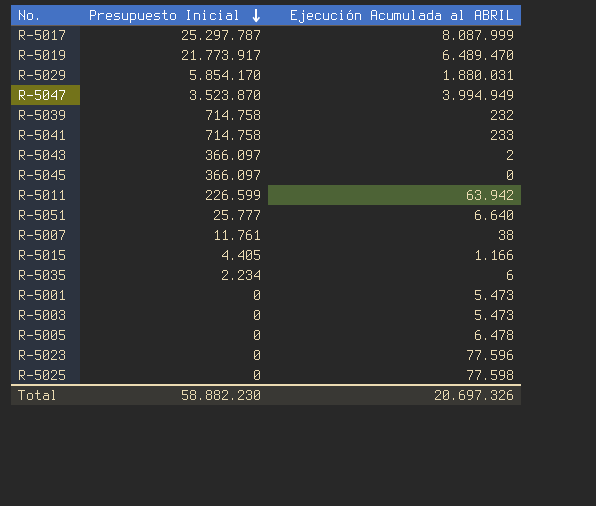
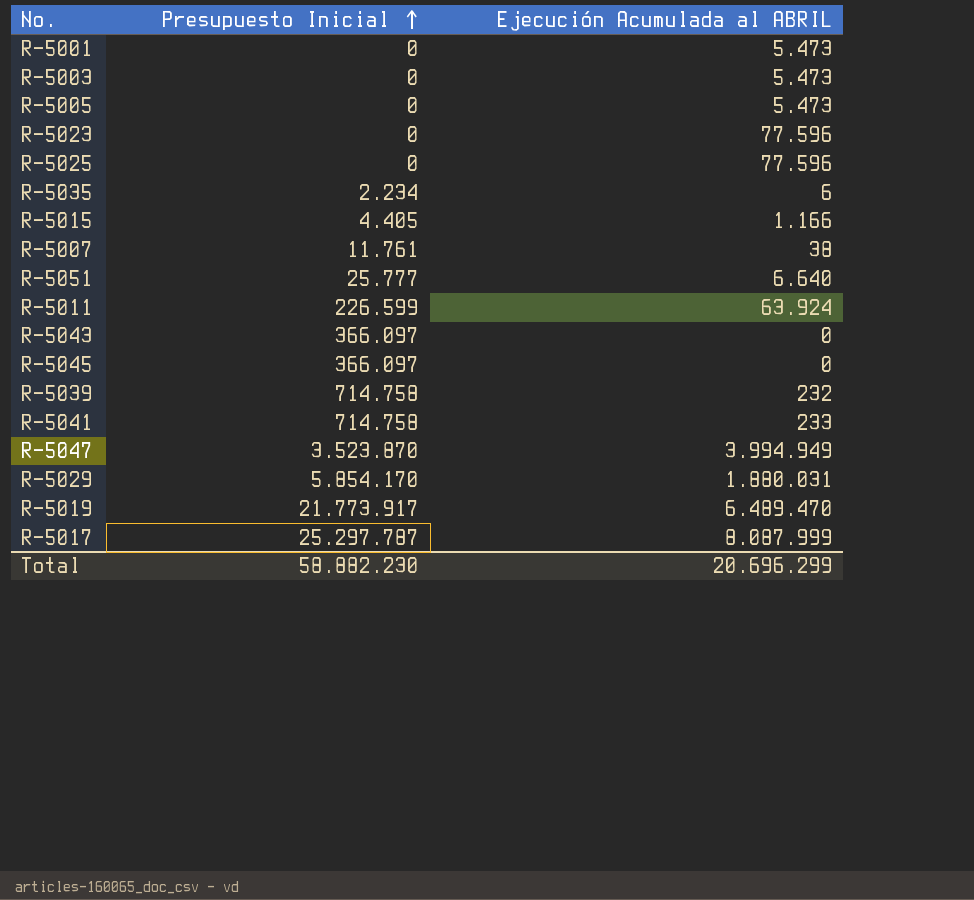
row order: Presupuesto Inicial descending -> Presupuesto Inicial ascending
R-5005 | Ejecución Acumulada al ABRIL: 6.478 -> 5.473
R-5025 | Ejecución Acumulada al ABRIL: 77.598 -> 77.596
R-5011 | Ejecución Acumulada al ABRIL: 63.942 -> 63.924
R-5043 | Ejecución Acumulada al ABRIL: 2 -> 0
Total | Ejecución Acumulada al ABRIL: 20.697.326 -> 20.696.299

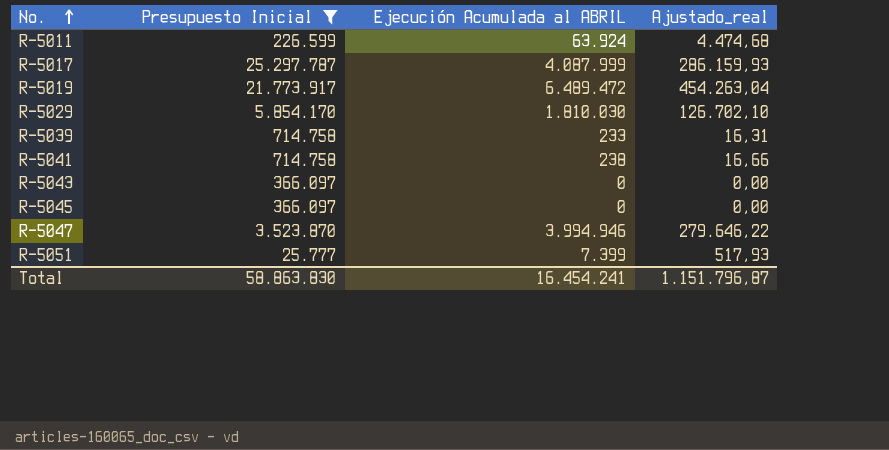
filter: none -> Presupuesto Inicial >= 25.777
row order: Presupuesto Inicial ascending -> No. ascending
column Ajustado_real | formula: none -> [Ejecución Acumulada al ABRIL] * 0,07
R-5017 | Ejecución Acumulada al ABRIL: 8.087.999 -> 4.087.999
R-5019 | Ejecución Acumulada al ABRIL: 6.489.470 -> 6.489.472
R-5029 | Ejecución Acumulada al ABRIL: 1.880.031 -> 1.810.030
R-5039 | Ejecución Acumulada al ABRIL: 232 -> 233
R-5041 | Ejecución Acumulada al ABRIL: 233 -> 238
R-5047 | Ejecución Acumulada al ABRIL: 3.994.949 -> 3.994.946
R-5051 | Ejecución Acumulada al ABRIL: 6.640 -> 7.399
Total | Presupuesto Inicial: 58.882.230 -> 58.863.830
Total | Ejecución Acumulada al ABRIL: 20.696.299 -> 16.454.241

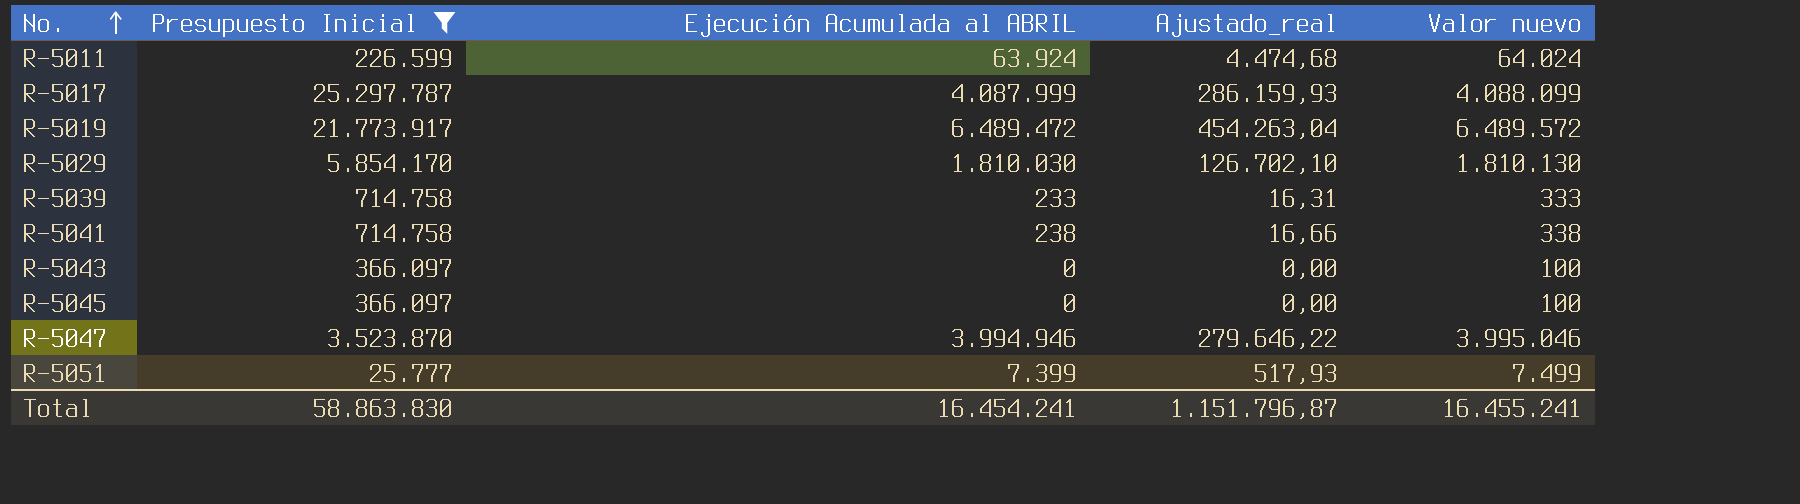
column Valor nuevo | formula: none -> [Ejecución Acumulada al ABRIL] + 100

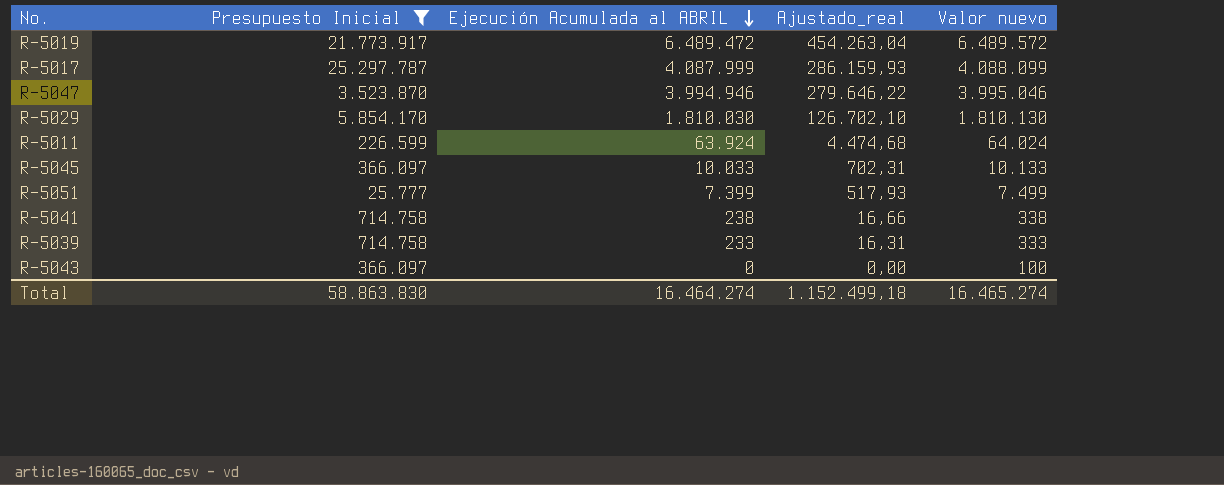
row order: No. ascending -> Ejecución Acumulada al ABRIL descending
R-5045 | Ejecución Acumulada al ABRIL: 0 -> 10.033
R-5045 | Ajustado_real: 0,00 -> 702,31
R-5045 | Valor nuevo: 100 -> 10.133
Total | Ejecución Acumulada al ABRIL: 16.454.241 -> 16.464.274
Total | Ajustado_real: 1.151.796,87 -> 1.152.499,18
Total | Valor nuevo: 16.455.241 -> 16.465.274

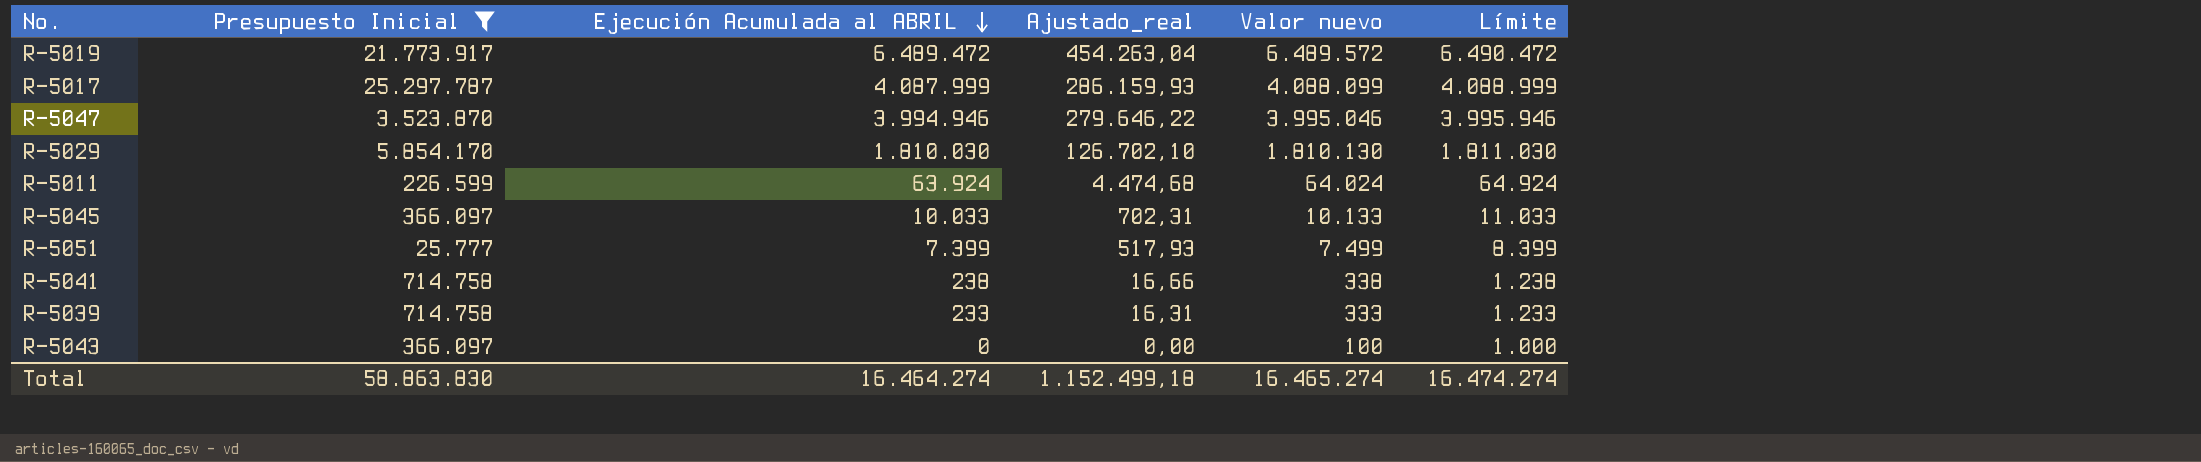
column Límite | formula: none -> [Ejecución Acumulada al ABRIL] + 1000

